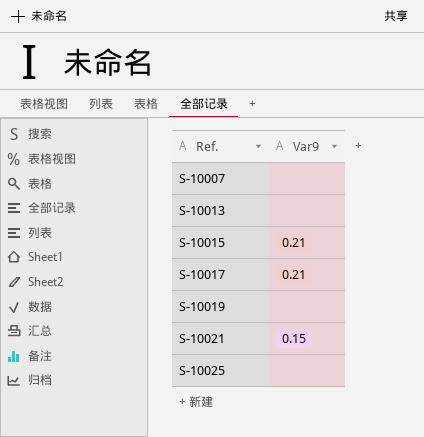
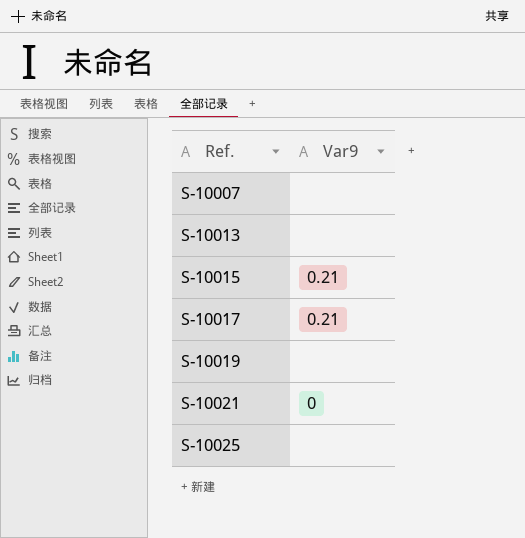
S-10021 | Var9: 0.15 -> 0

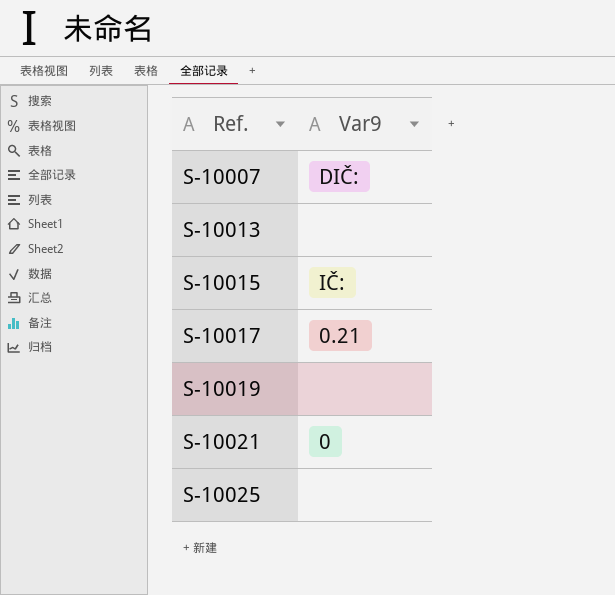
S-10007 | Var9: none -> DIČ:
S-10015 | Var9: 0.21 -> IČ:

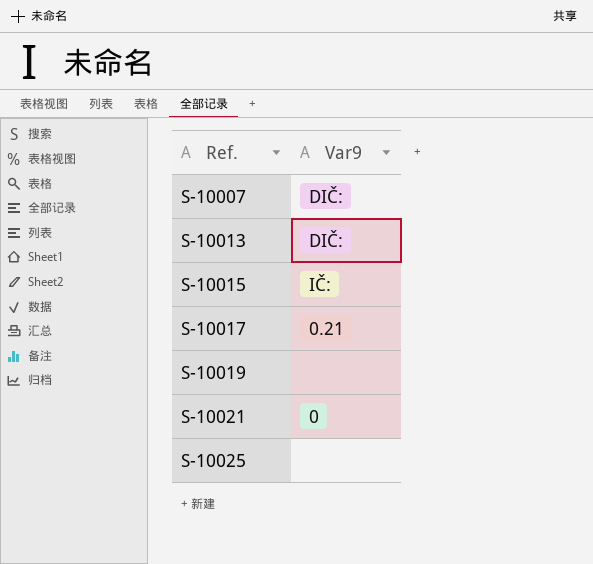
S-10013 | Var9: none -> DIČ:

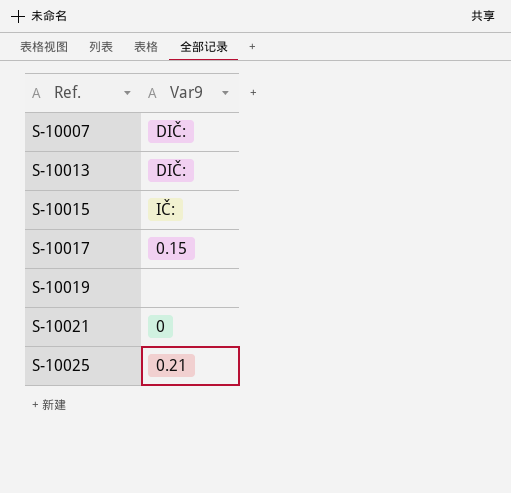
S-10017 | Var9: 0.21 -> 0.15
S-10025 | Var9: none -> 0.21

